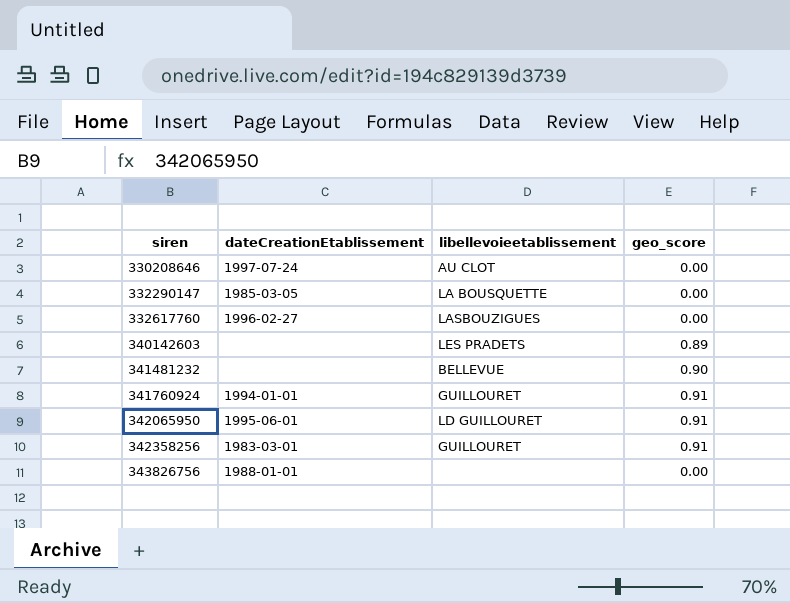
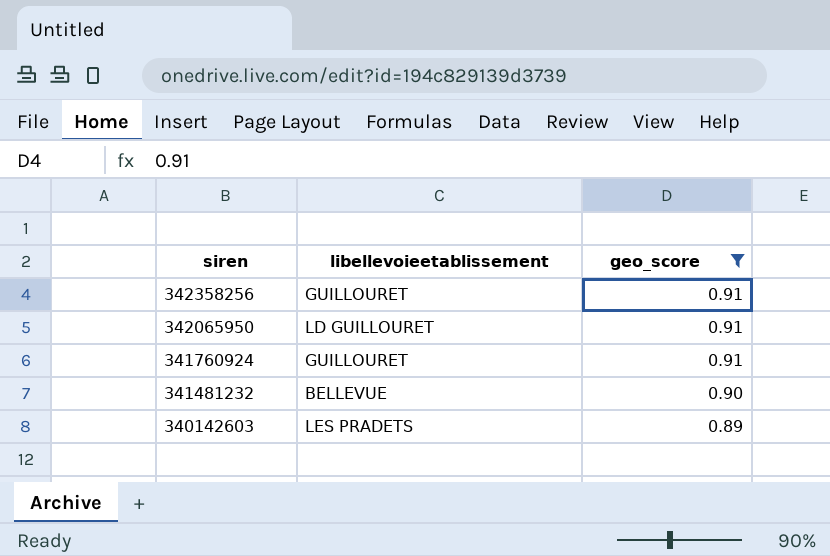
filter: none -> geo_score != 0.00
row order: siren ascending -> siren descending
column dateCreationEtablissement | position: 2 -> none

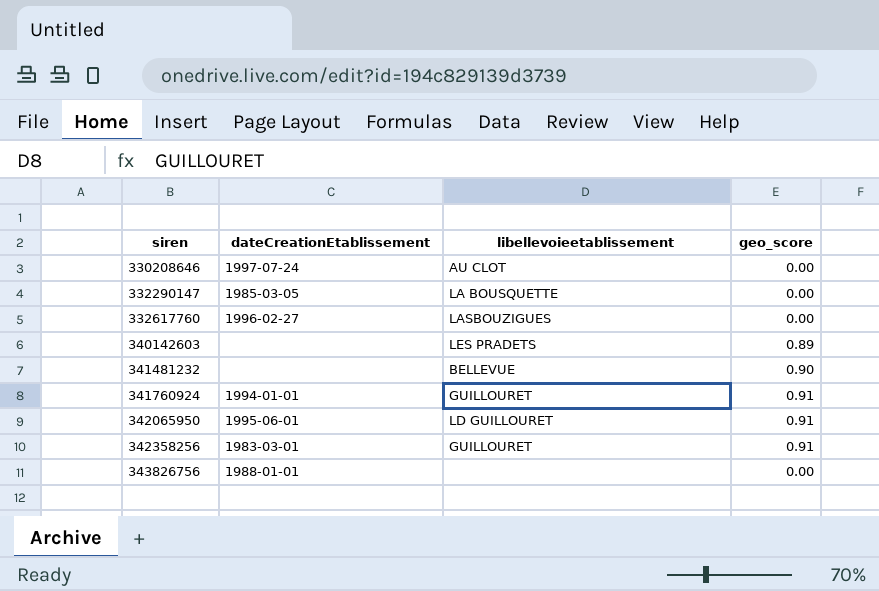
filter: geo_score != 0.00 -> none
row order: siren descending -> siren ascending
column dateCreationEtablissement | position: none -> 2

